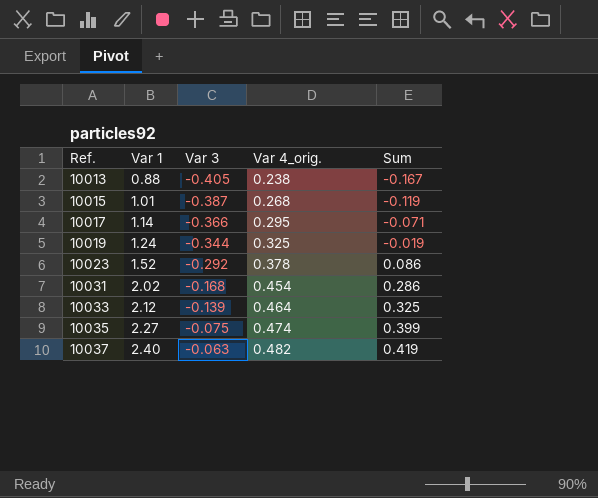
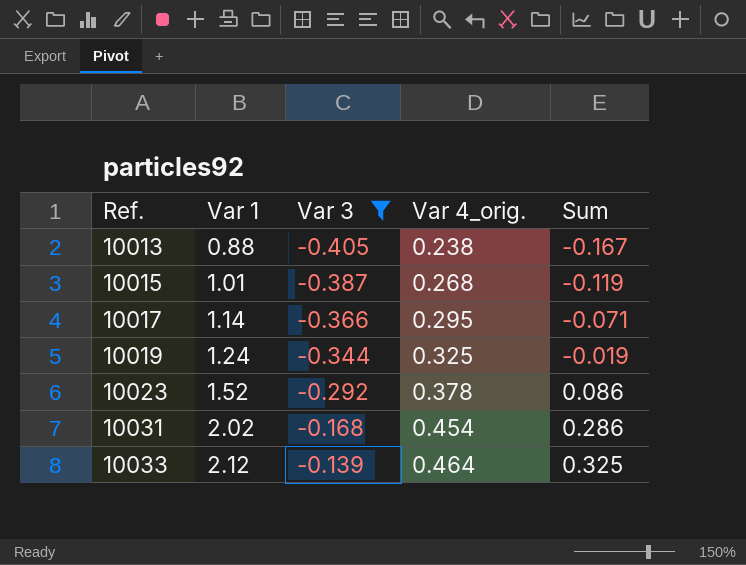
filter: none -> Var 3 <= -0.139

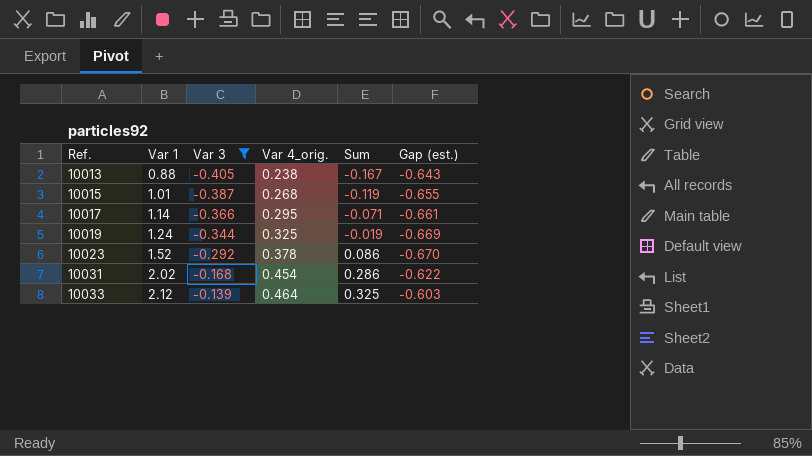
column Gap (est.) | formula: none -> [Var 3] - [Var 4_orig.]

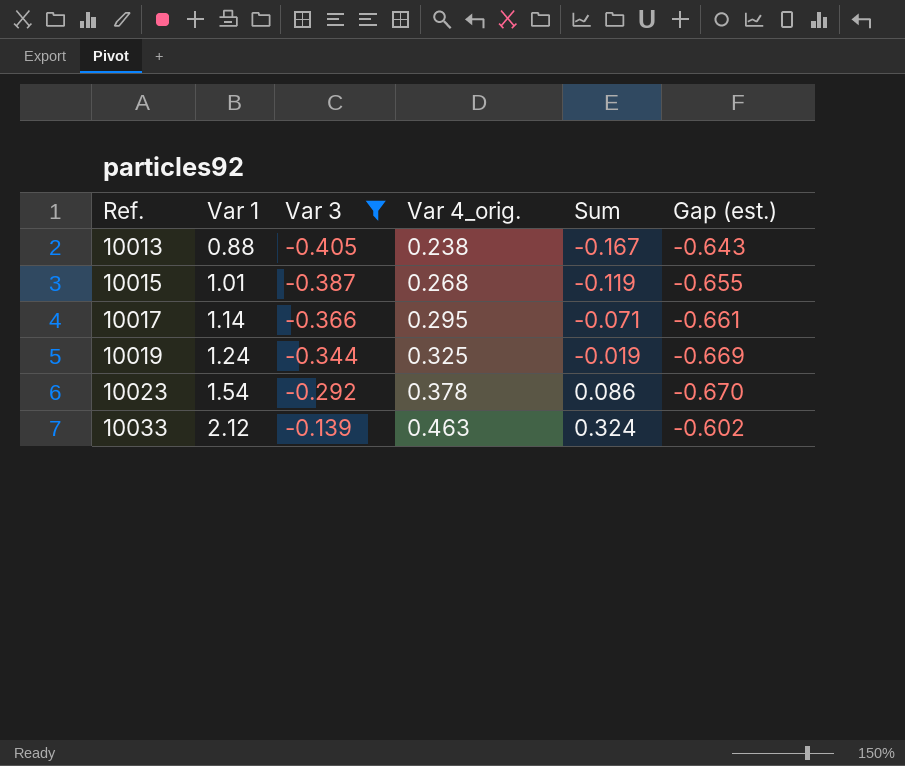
row 10031: 2.02 | -0.168 | 0.454 | 0.286 | -0.622 -> none
10023 | Var 1: 1.52 -> 1.54
10033 | Var 4_orig.: 0.464 -> 0.463
10033 | Sum: 0.325 -> 0.324
10033 | Gap (est.): -0.603 -> -0.602

